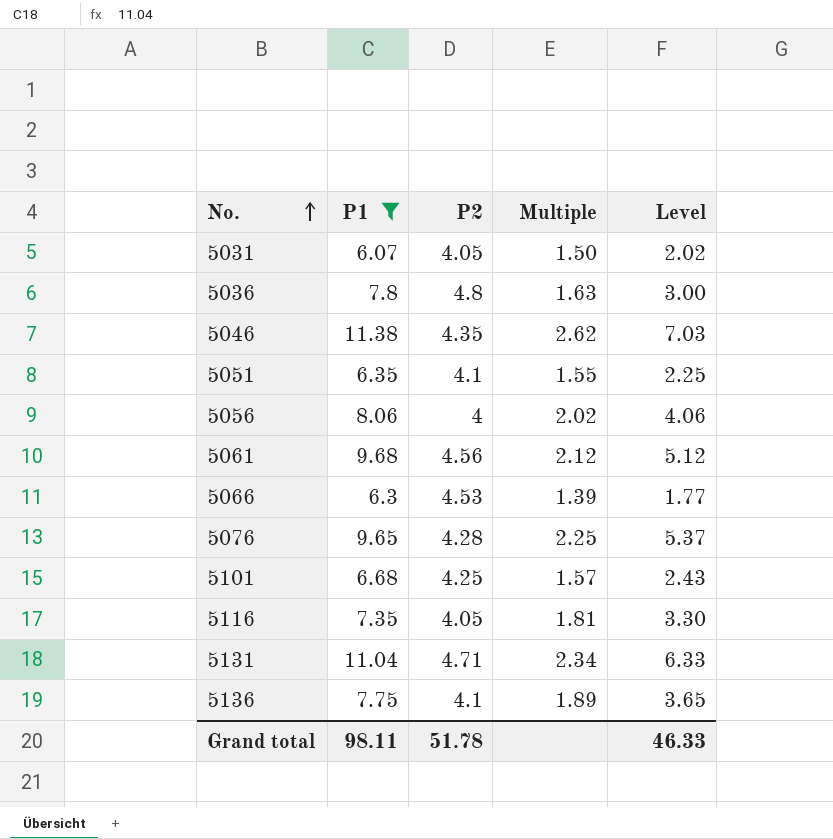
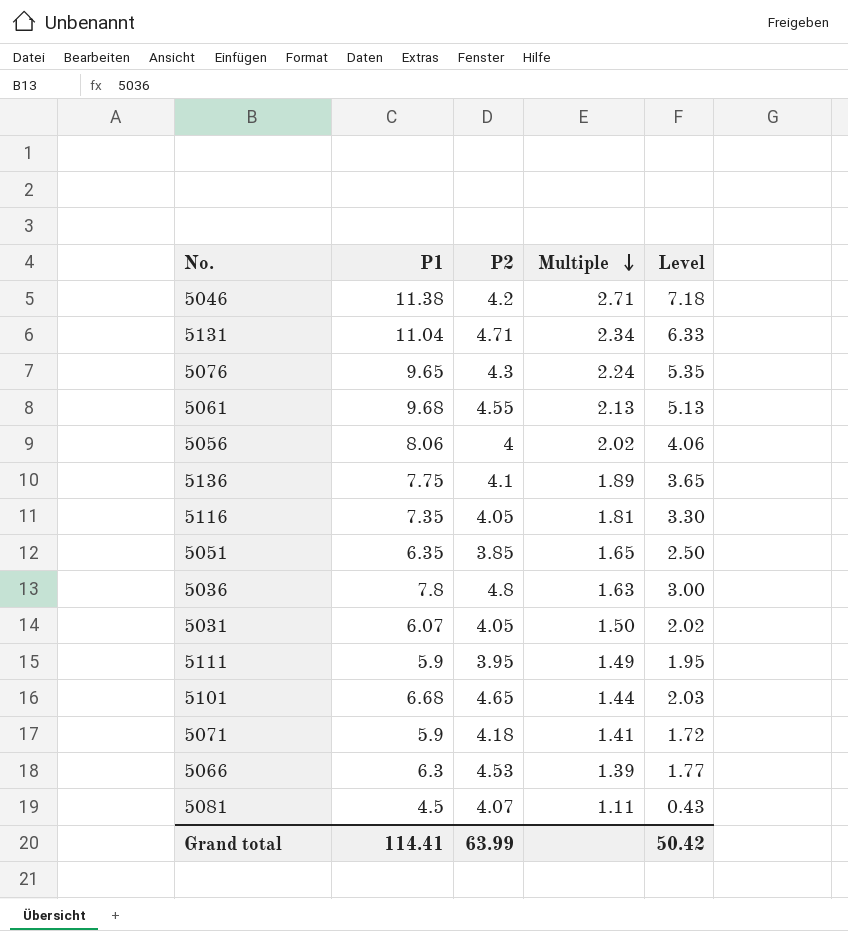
filter: P1 >= 6.07 -> none
row order: No. ascending -> Multiple descending
5046 | P2: 4.35 -> 4.2
5046 | Multiple: 2.62 -> 2.71
5046 | Level: 7.03 -> 7.18
5076 | P2: 4.28 -> 4.3
5076 | Multiple: 2.25 -> 2.24
5076 | Level: 5.37 -> 5.35
5061 | P2: 4.56 -> 4.55
5061 | Multiple: 2.12 -> 2.13
5061 | Level: 5.12 -> 5.13
5051 | P2: 4.1 -> 3.85
5051 | Multiple: 1.55 -> 1.65
5051 | Level: 2.25 -> 2.50
5101 | P2: 4.25 -> 4.65
5101 | Multiple: 1.57 -> 1.44
5101 | Level: 2.43 -> 2.03
Grand total | P1: 98.11 -> 114.41
Grand total | P2: 51.78 -> 63.99
Grand total | Level: 46.33 -> 50.42

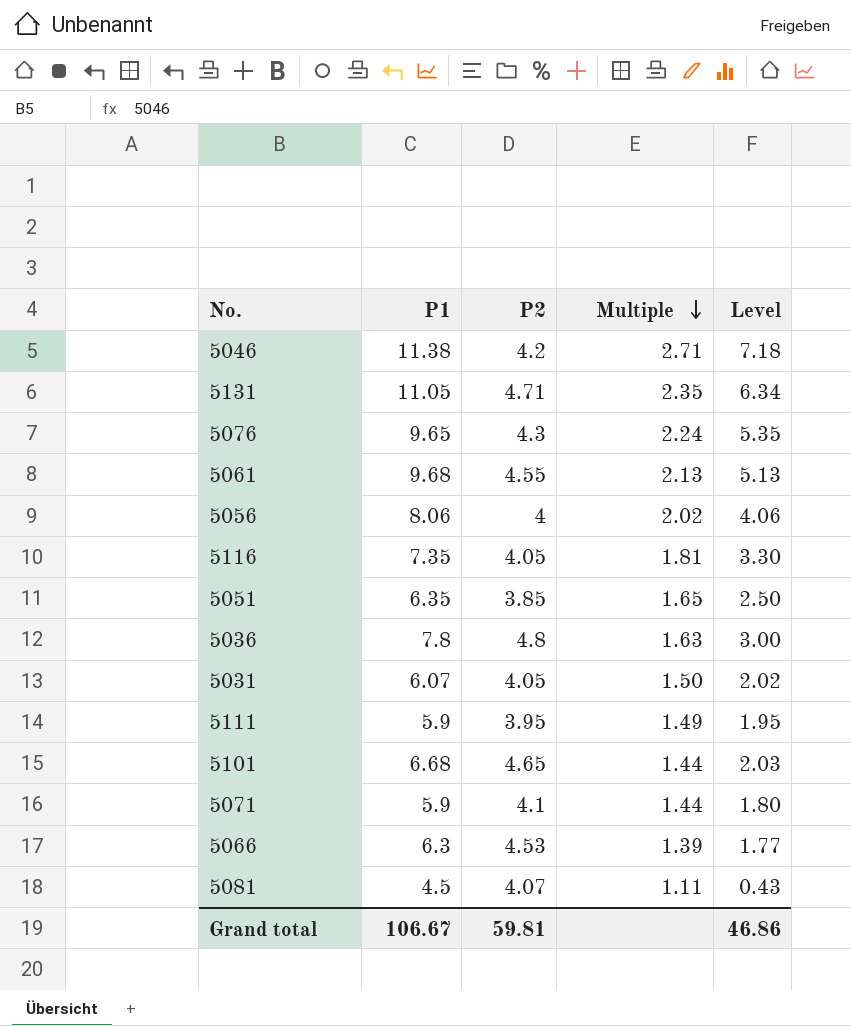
row 5136: 7.75 | 4.1 | 1.89 | 3.65 -> none
5131 | P1: 11.04 -> 11.05
5131 | Multiple: 2.34 -> 2.35
5131 | Level: 6.33 -> 6.34
5071 | P2: 4.18 -> 4.1
5071 | Multiple: 1.41 -> 1.44
5071 | Level: 1.72 -> 1.80
Grand total | P1: 114.41 -> 106.67
Grand total | P2: 63.99 -> 59.81
Grand total | Level: 50.42 -> 46.86

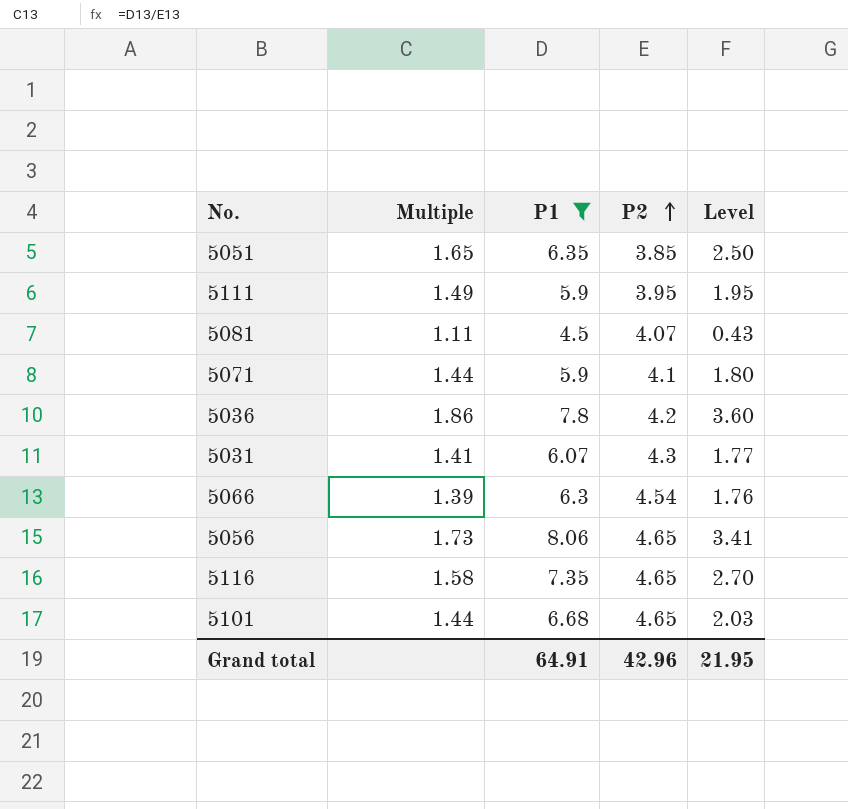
filter: none -> P1 <= 8.06
row order: Multiple descending -> P2 ascending
column Multiple | position: 4 -> 2
5036 | Multiple: 1.63 -> 1.86
5036 | P2: 4.8 -> 4.2
5036 | Level: 3.00 -> 3.60
5031 | Multiple: 1.50 -> 1.41
5031 | P2: 4.05 -> 4.3
5031 | Level: 2.02 -> 1.77
5066 | P2: 4.53 -> 4.54
5066 | Level: 1.77 -> 1.76
5056 | Multiple: 2.02 -> 1.73
5056 | P2: 4 -> 4.65
5056 | Level: 4.06 -> 3.41
5116 | Multiple: 1.81 -> 1.58
5116 | P2: 4.05 -> 4.65
5116 | Level: 3.30 -> 2.70
Grand total | P1: 106.67 -> 64.91
Grand total | P2: 59.81 -> 42.96
Grand total | Level: 46.86 -> 21.95

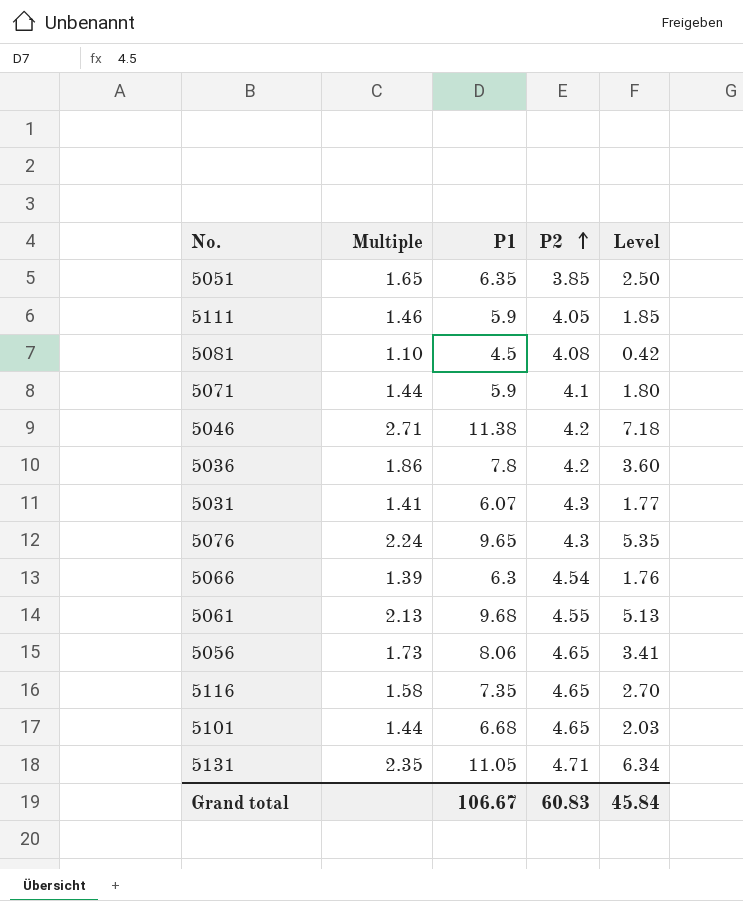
filter: P1 <= 8.06 -> none
5111 | Multiple: 1.49 -> 1.46
5111 | P2: 3.95 -> 4.05
5111 | Level: 1.95 -> 1.85
5081 | Multiple: 1.11 -> 1.10
5081 | P2: 4.07 -> 4.08
5081 | Level: 0.43 -> 0.42
Grand total | P1: 64.91 -> 106.67
Grand total | P2: 42.96 -> 60.83
Grand total | Level: 21.95 -> 45.84

